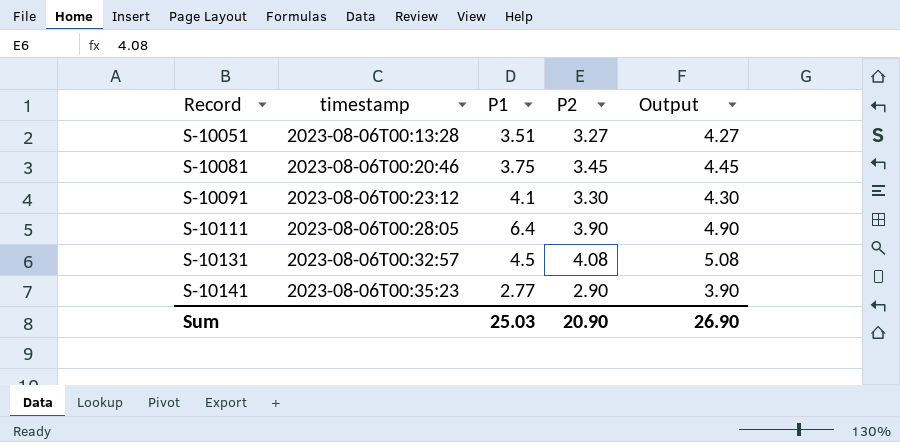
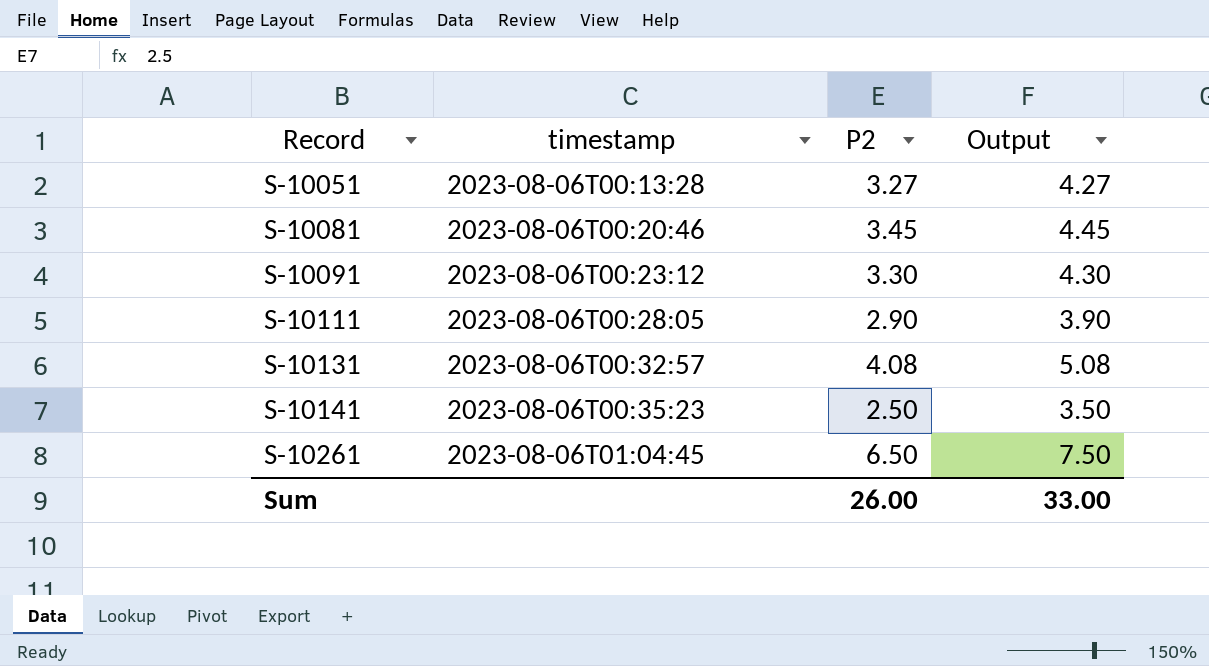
column P1 | position: 3 -> none
S-10111 | P2: 3.90 -> 2.90
S-10111 | Output: 4.90 -> 3.90
S-10141 | P2: 2.90 -> 2.50
S-10141 | Output: 3.90 -> 3.50
row S-10261: none -> 2023-08-06T01:04:45 | 6.50 | 7.50
Sum | P2: 20.90 -> 26.00
Sum | Output: 26.90 -> 33.00

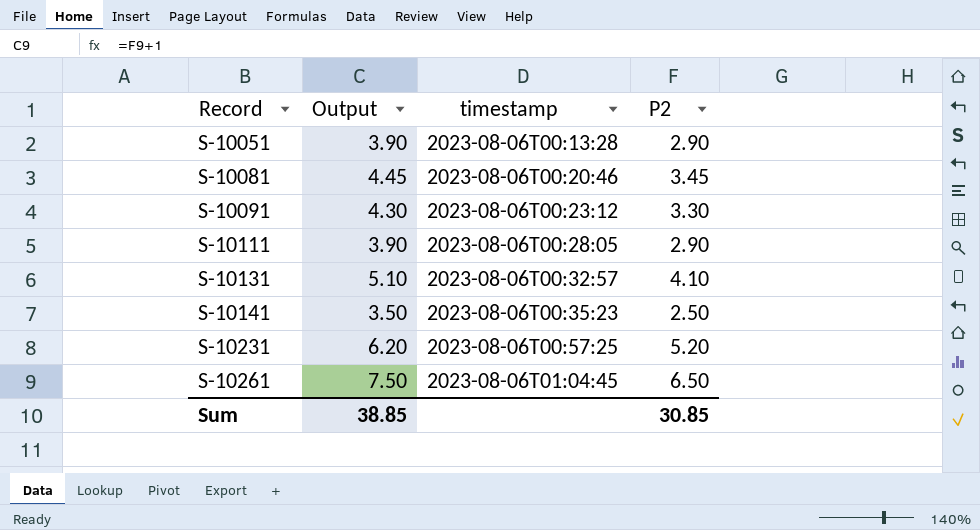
column Output | position: 4 -> 2
S-10051 | Output: 4.27 -> 3.90
S-10051 | P2: 3.27 -> 2.90
S-10131 | Output: 5.08 -> 5.10
S-10131 | P2: 4.08 -> 4.10
row S-10231: none -> 6.20 | 2023-08-06T00:57:25 | 5.20
Sum | Output: 33.00 -> 38.85
Sum | P2: 26.00 -> 30.85

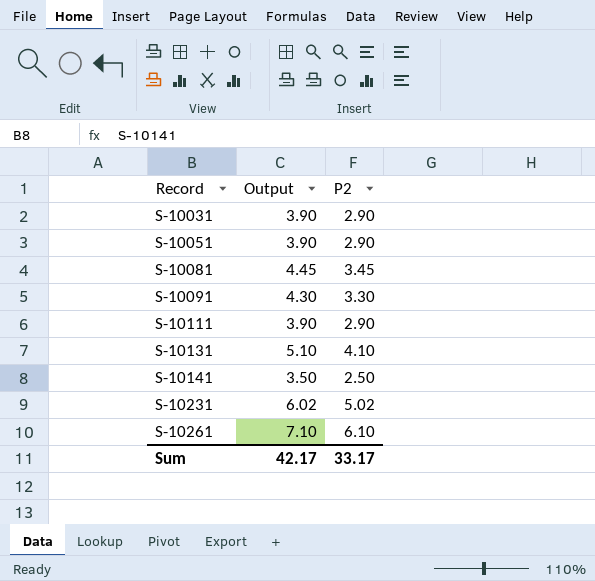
column timestamp | position: 3 -> none
row S-10031: none -> 3.90 | 2.90
S-10231 | Output: 6.20 -> 6.02
S-10231 | P2: 5.20 -> 5.02
S-10261 | Output: 7.50 -> 7.10
S-10261 | P2: 6.50 -> 6.10
Sum | Output: 38.85 -> 42.17
Sum | P2: 30.85 -> 33.17

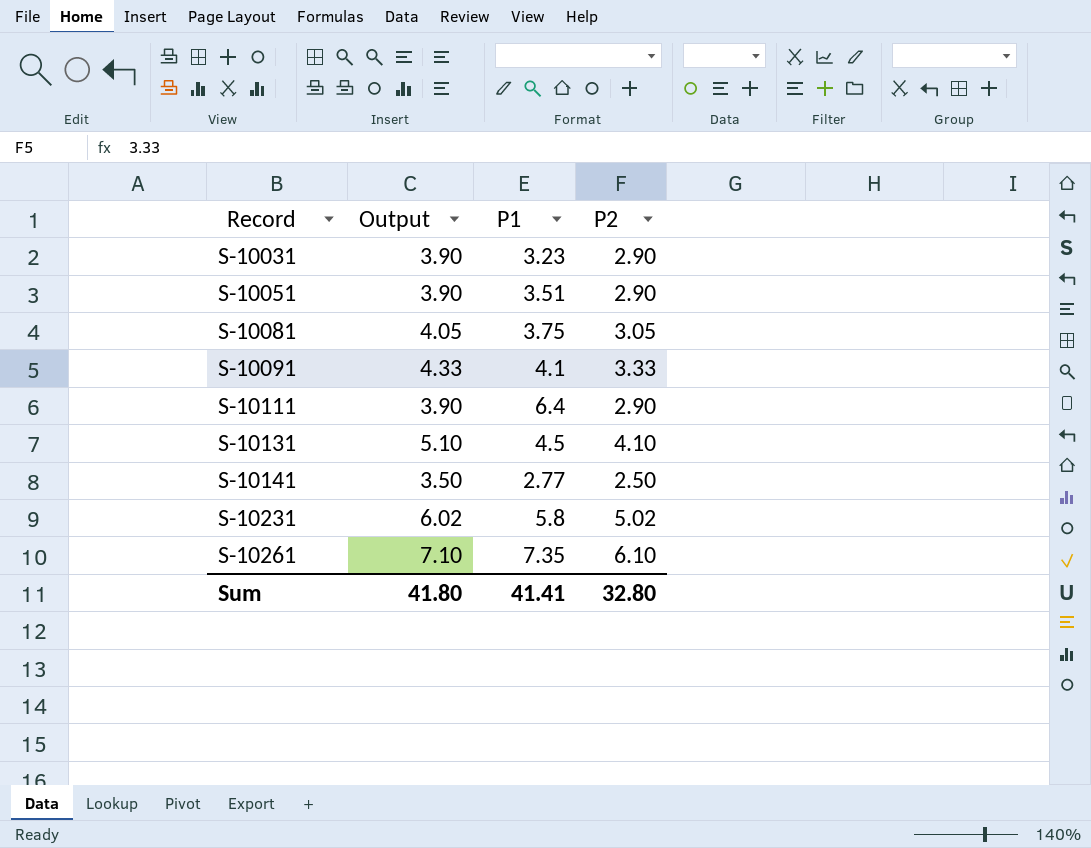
column P1 | position: none -> 3
S-10081 | Output: 4.45 -> 4.05
S-10081 | P2: 3.45 -> 3.05
S-10091 | Output: 4.30 -> 4.33
S-10091 | P2: 3.30 -> 3.33
Sum | Output: 42.17 -> 41.80
Sum | P2: 33.17 -> 32.80

